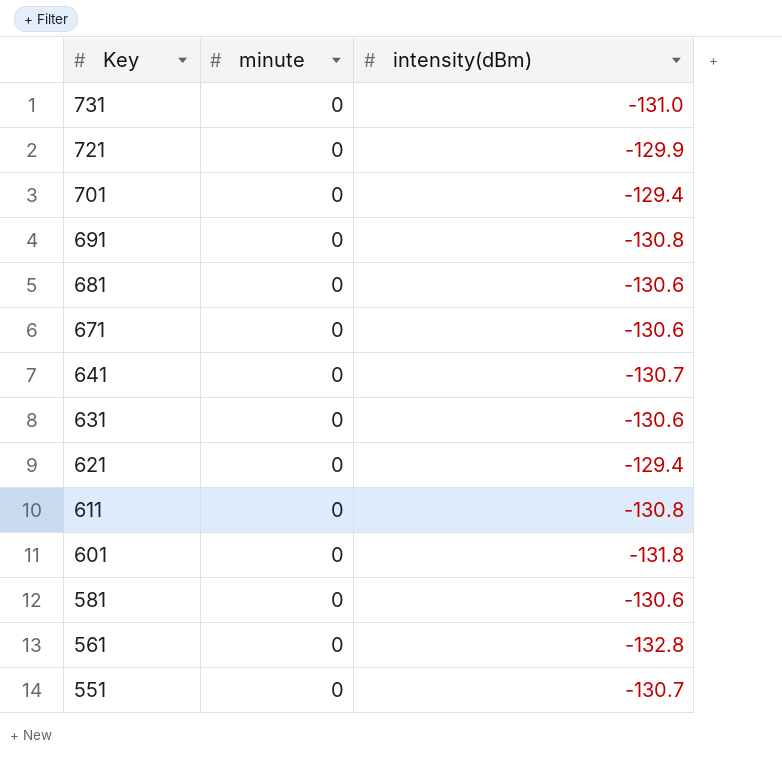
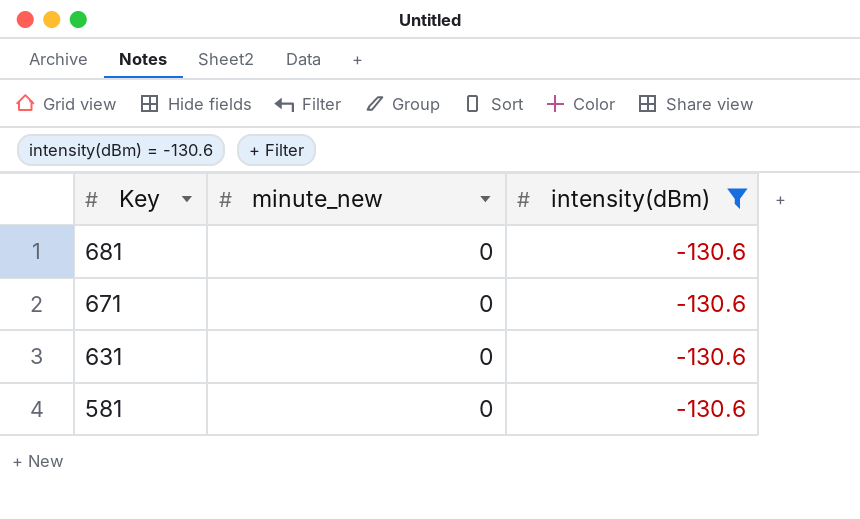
filter: none -> intensity(dBm) = -130.6
column name: minute -> minute_new

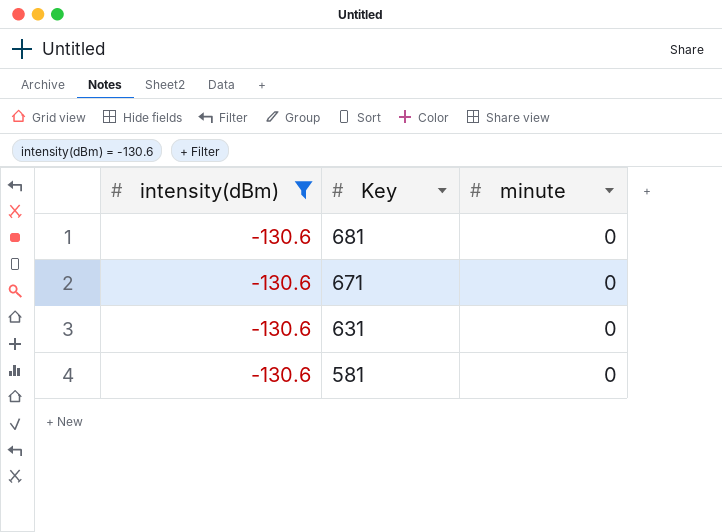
column intensity(dBm) | position: 3 -> 1
column name: minute_new -> minute

